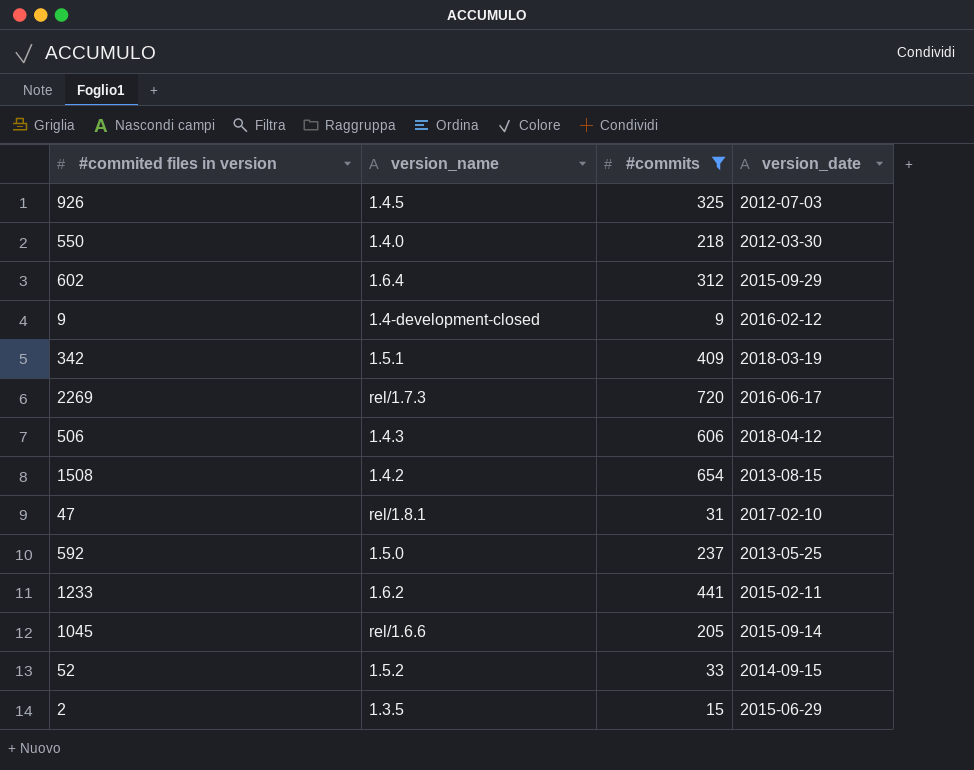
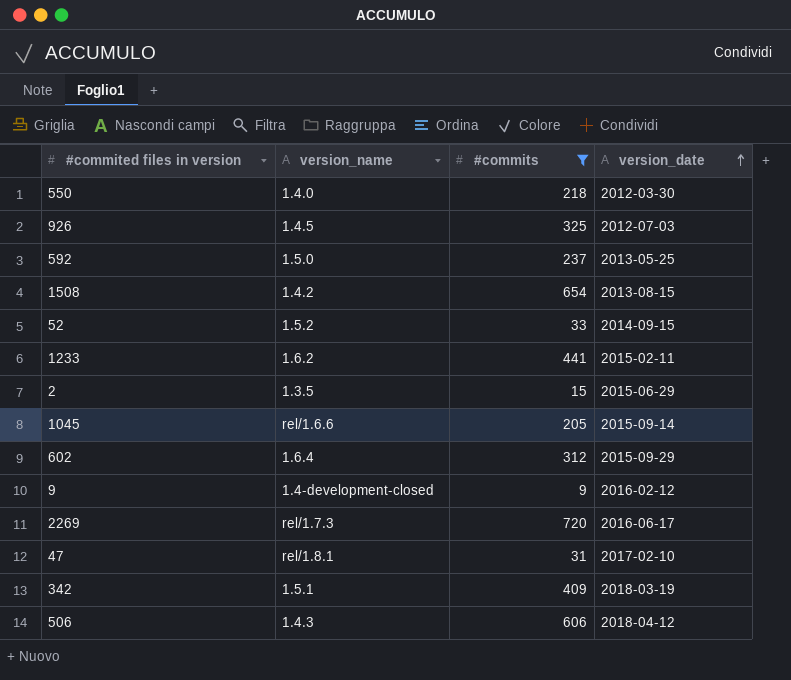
row order: none -> version_date ascending

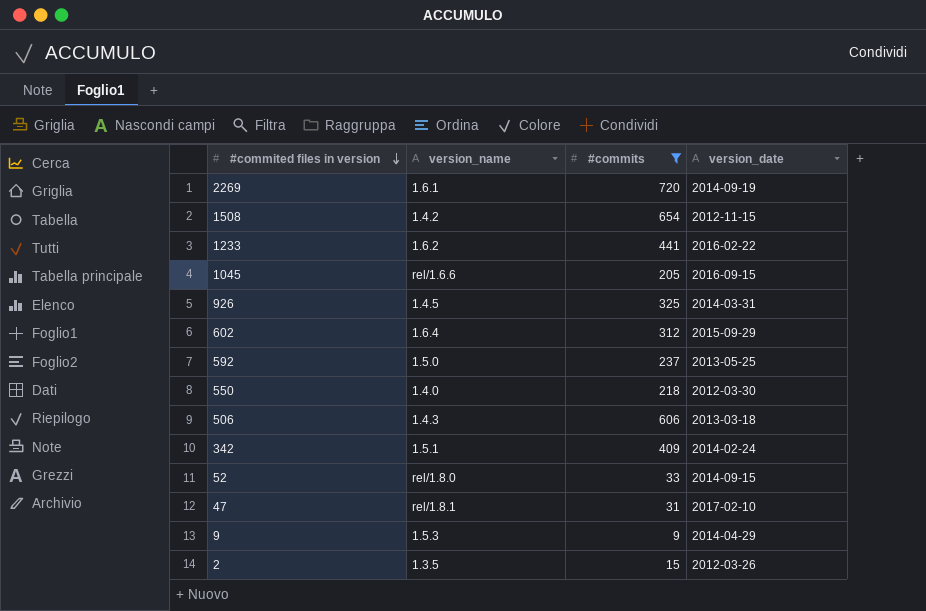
row order: version_date ascending -> #commited files in version descending
2269 | version_name: rel/1.7.3 -> 1.6.1
2269 | version_date: 2016-06-17 -> 2014-09-19
1508 | version_date: 2013-08-15 -> 2012-11-15
1233 | version_date: 2015-02-11 -> 2016-02-22
1045 | version_date: 2015-09-14 -> 2016-09-15
926 | version_date: 2012-07-03 -> 2014-03-31
506 | version_date: 2018-04-12 -> 2013-03-18
342 | version_date: 2018-03-19 -> 2014-02-24
52 | version_name: 1.5.2 -> rel/1.8.0
9 | version_name: 1.4-development-closed -> 1.5.3
9 | version_date: 2016-02-12 -> 2014-04-29
2 | version_date: 2015-06-29 -> 2012-03-26

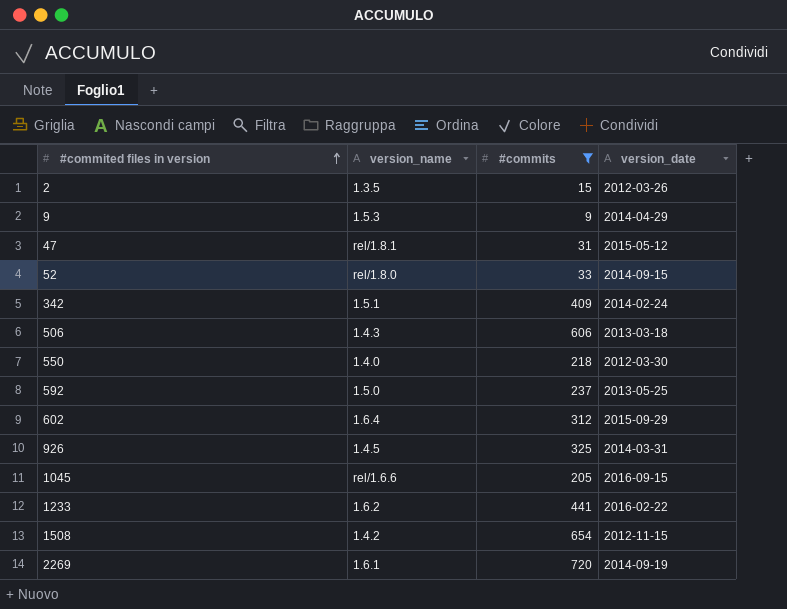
row order: #commited files in version descending -> #commited files in version ascending
47 | version_date: 2017-02-10 -> 2015-05-12

